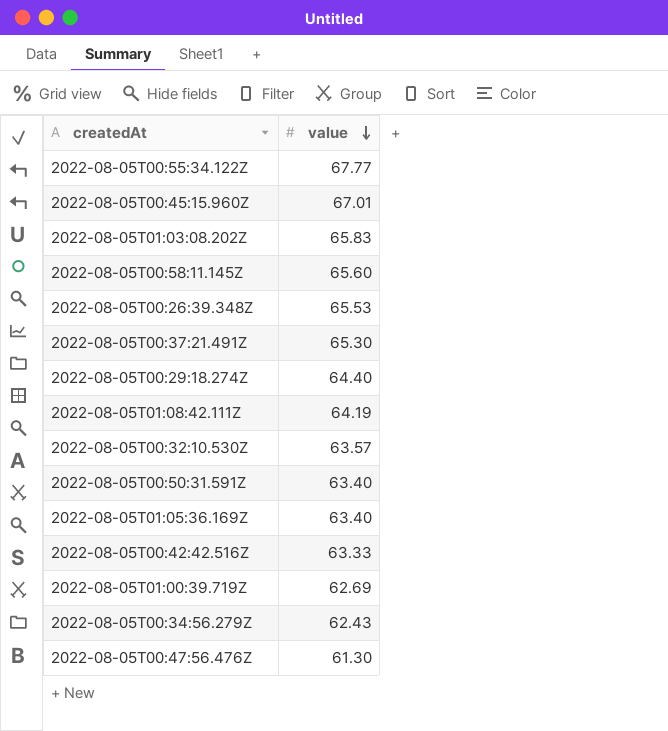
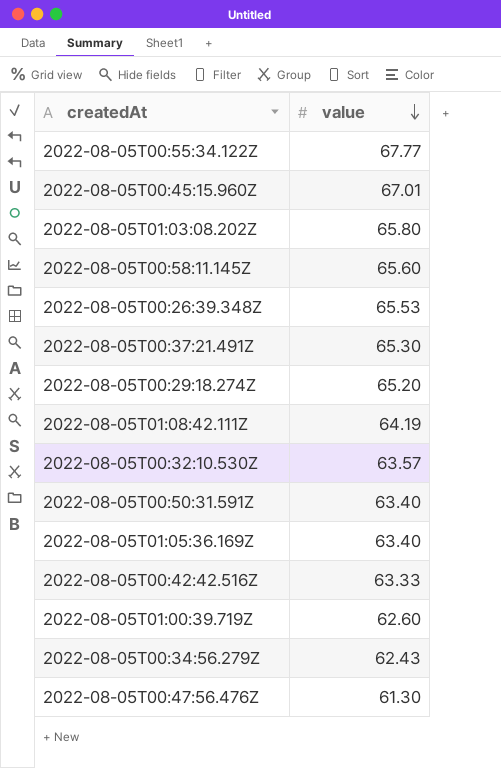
2022-08-05T01:03:08.202Z | value: 65.83 -> 65.80
2022-08-05T00:29:18.274Z | value: 64.40 -> 65.20
2022-08-05T01:00:39.719Z | value: 62.69 -> 62.60

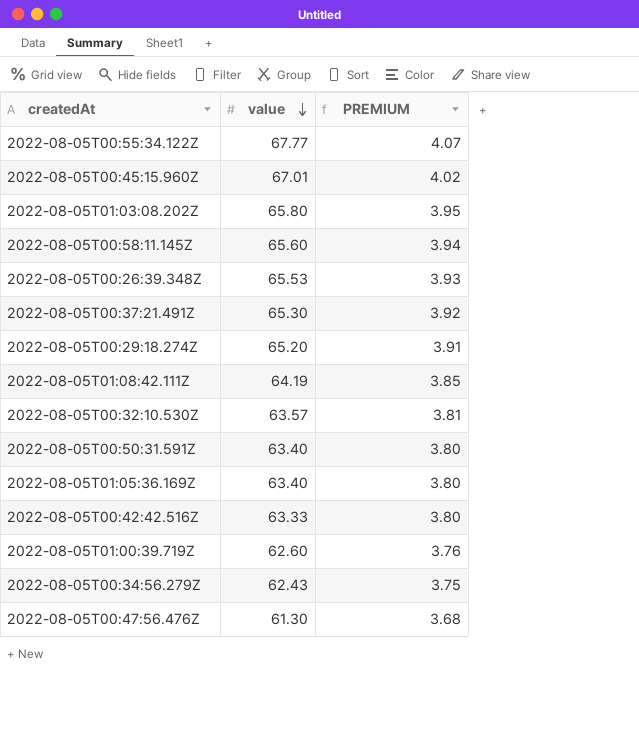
column PREMIUM | formula: none -> [value] * 0.06

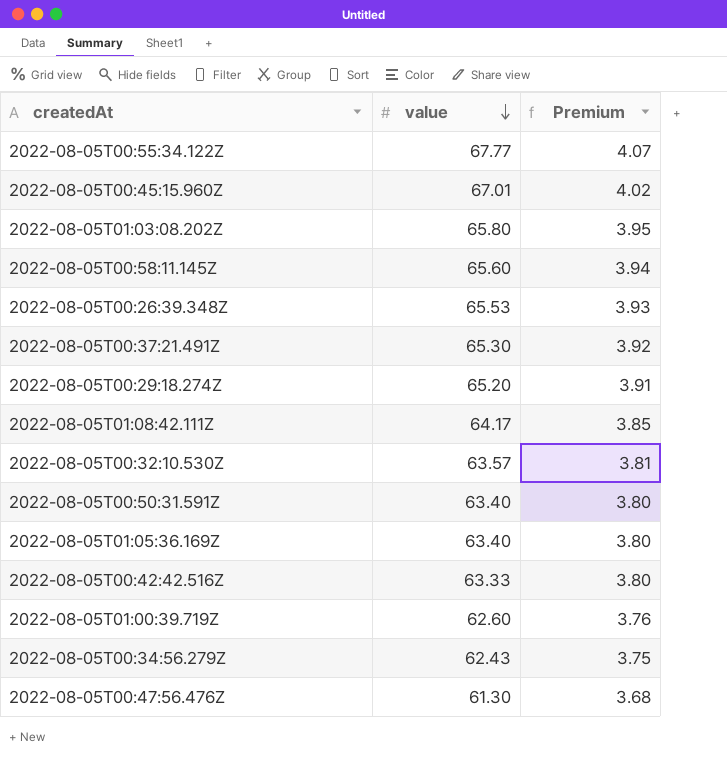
column name: PREMIUM -> Premium
2022-08-05T01:08:42.111Z | value: 64.19 -> 64.17

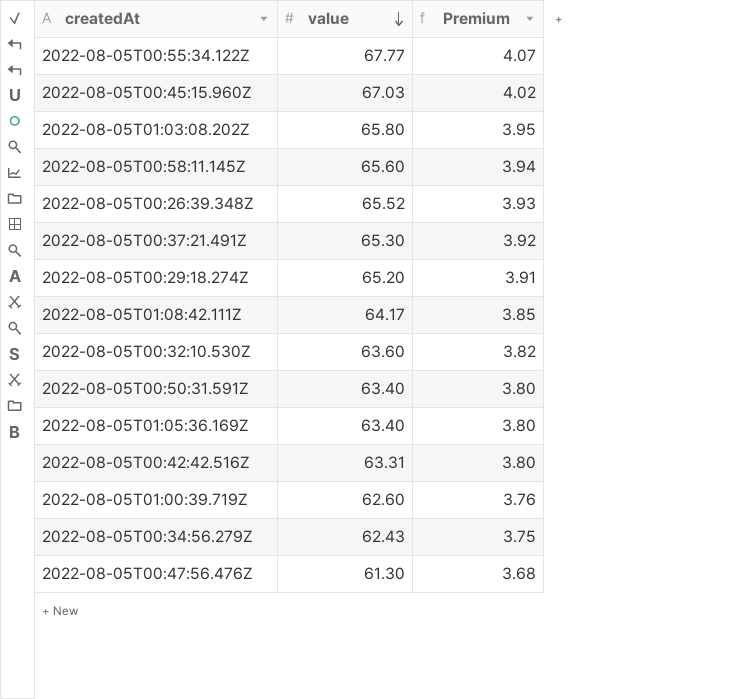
2022-08-05T00:45:15.960Z | value: 67.01 -> 67.03
2022-08-05T00:26:39.348Z | value: 65.53 -> 65.52
2022-08-05T00:32:10.530Z | value: 63.57 -> 63.60
2022-08-05T00:32:10.530Z | Premium: 3.81 -> 3.82
2022-08-05T00:42:42.516Z | value: 63.33 -> 63.31

